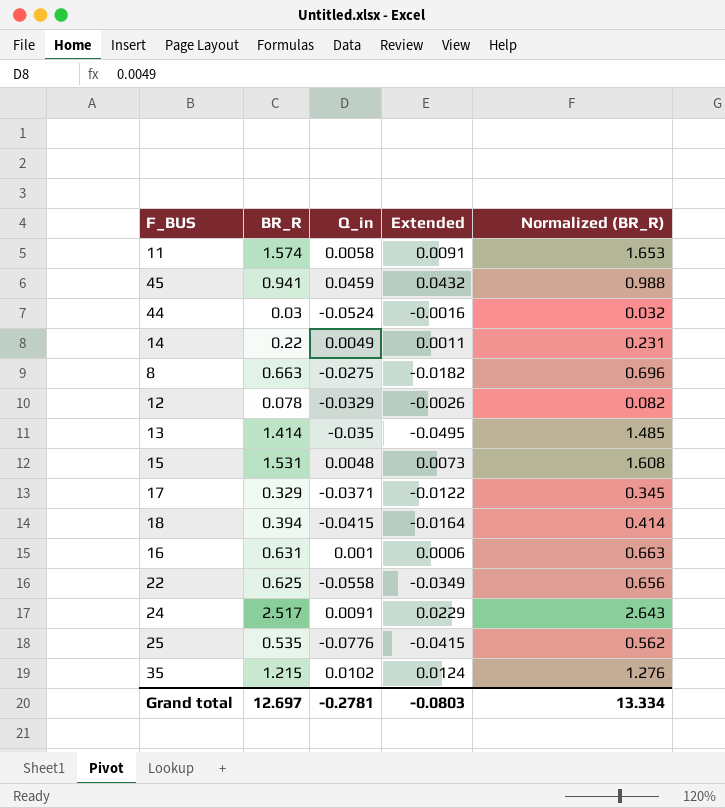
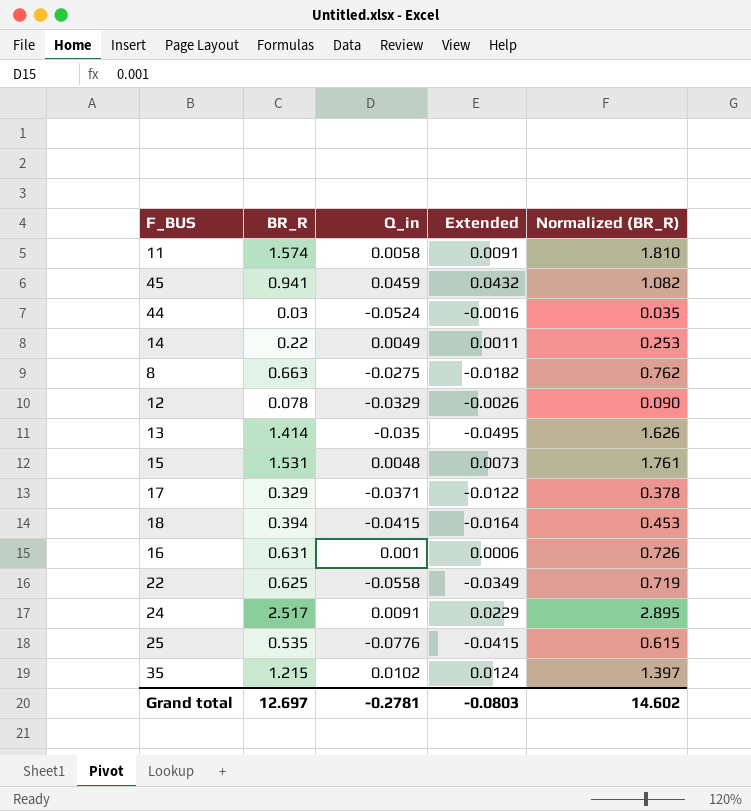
column Normalized (BR_R) | formula: [BR_R] * 1.05 -> [BR_R] * 1.15
Grand total | Normalized (BR_R): 13.334 -> 14.602

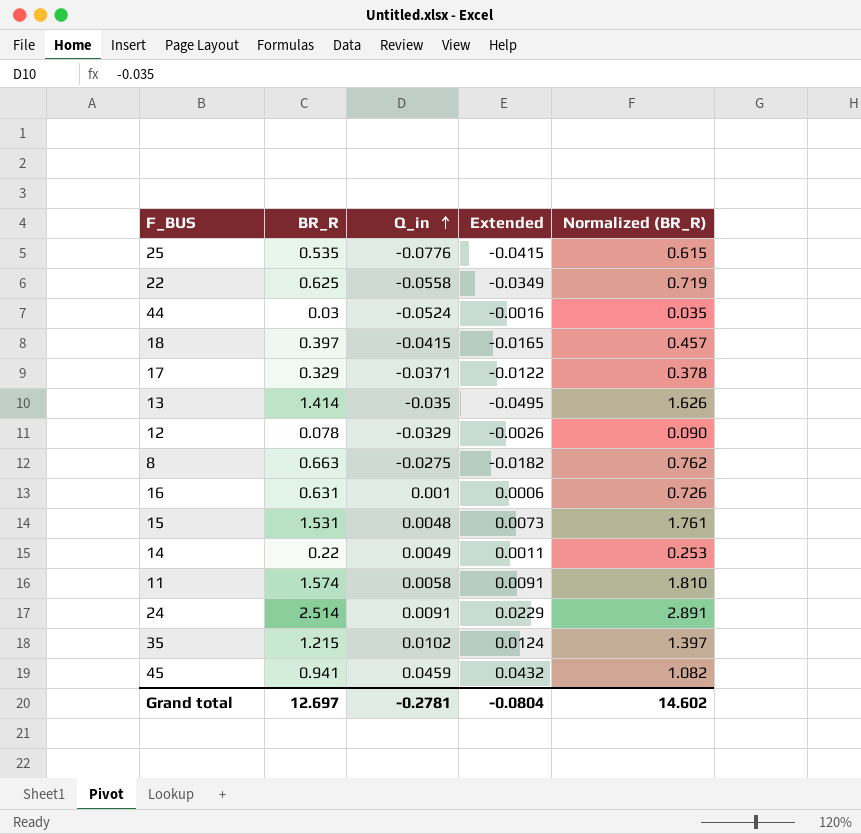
row order: none -> Q_in ascending
18 | BR_R: 0.394 -> 0.397
18 | Extended: -0.0164 -> -0.0165
18 | Normalized (BR_R): 0.453 -> 0.457
24 | BR_R: 2.517 -> 2.514
24 | Normalized (BR_R): 2.895 -> 2.891
Grand total | Extended: -0.0803 -> -0.0804

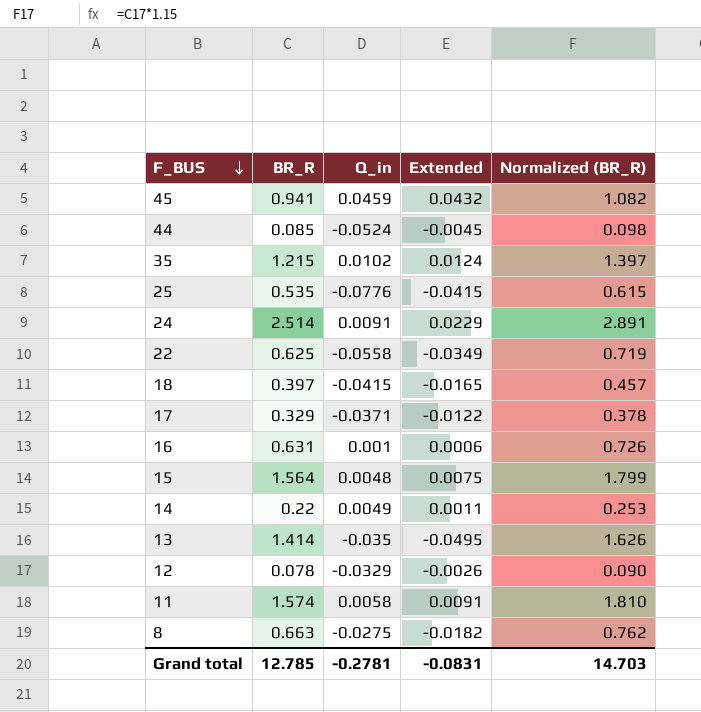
row order: Q_in ascending -> F_BUS descending
44 | BR_R: 0.03 -> 0.085
44 | Extended: -0.0016 -> -0.0045
44 | Normalized (BR_R): 0.035 -> 0.098
15 | BR_R: 1.531 -> 1.564
15 | Extended: 0.0073 -> 0.0075
15 | Normalized (BR_R): 1.761 -> 1.799
Grand total | BR_R: 12.697 -> 12.785
Grand total | Extended: -0.0804 -> -0.0831
Grand total | Normalized (BR_R): 14.602 -> 14.703

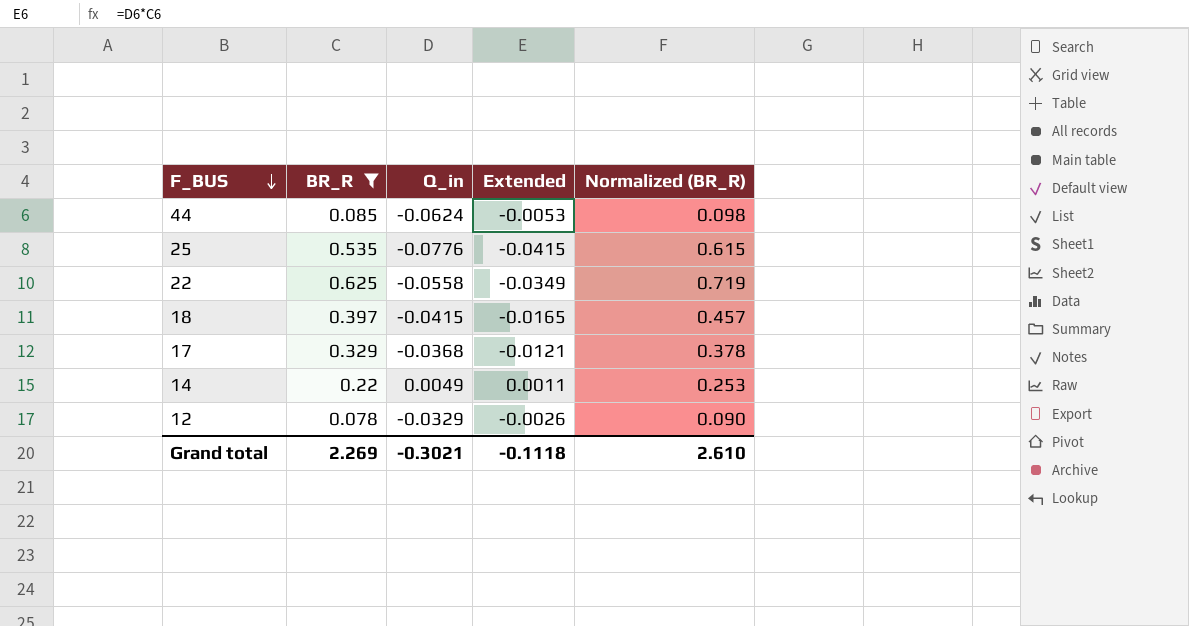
filter: none -> BR_R <= 0.625
44 | Q_in: -0.0524 -> -0.0624
44 | Extended: -0.0045 -> -0.0053
17 | Q_in: -0.0371 -> -0.0368
17 | Extended: -0.0122 -> -0.0121
Grand total | BR_R: 12.785 -> 2.269
Grand total | Q_in: -0.2781 -> -0.3021
Grand total | Extended: -0.0831 -> -0.1118
Grand total | Normalized (BR_R): 14.703 -> 2.610

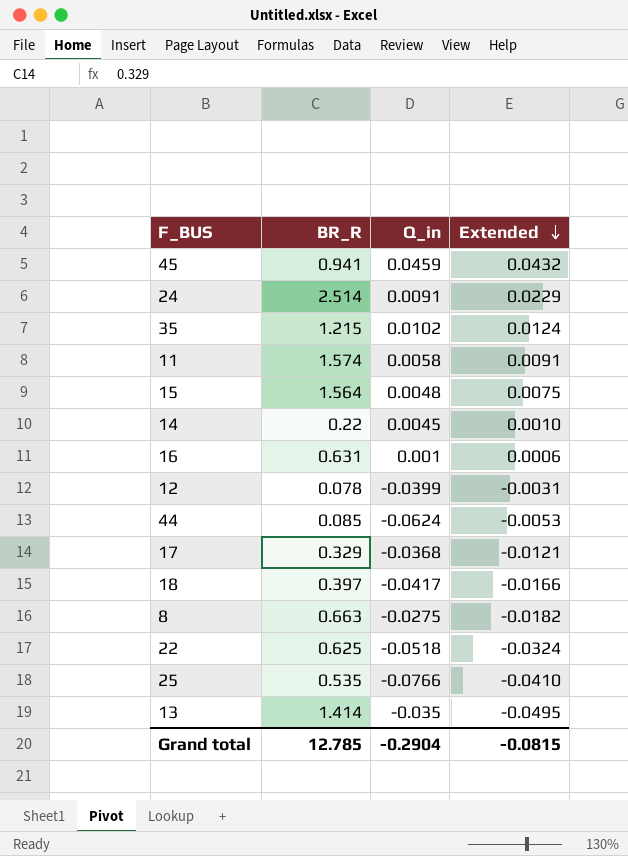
filter: BR_R <= 0.625 -> none
row order: F_BUS descending -> Extended descending
column Normalized (BR_R) | formula: [BR_R] * 1.15 -> none
14 | Q_in: 0.0049 -> 0.0045
14 | Extended: 0.0011 -> 0.0010
12 | Q_in: -0.0329 -> -0.0399
12 | Extended: -0.0026 -> -0.0031
18 | Q_in: -0.0415 -> -0.0417
18 | Extended: -0.0165 -> -0.0166
22 | Q_in: -0.0558 -> -0.0518
22 | Extended: -0.0349 -> -0.0324
25 | Q_in: -0.0776 -> -0.0766
25 | Extended: -0.0415 -> -0.0410
Grand total | BR_R: 2.269 -> 12.785
Grand total | Q_in: -0.3021 -> -0.2904
Grand total | Extended: -0.1118 -> -0.0815

